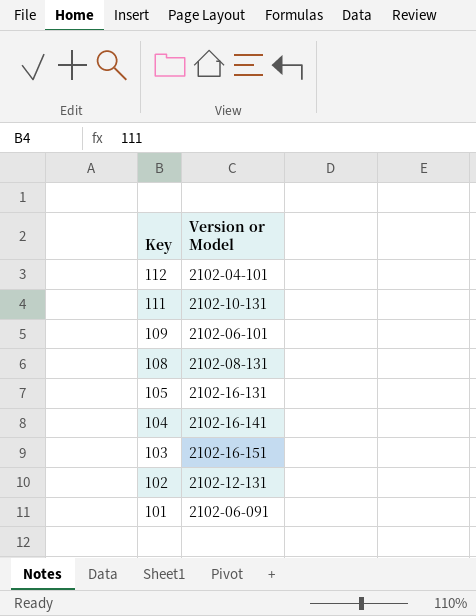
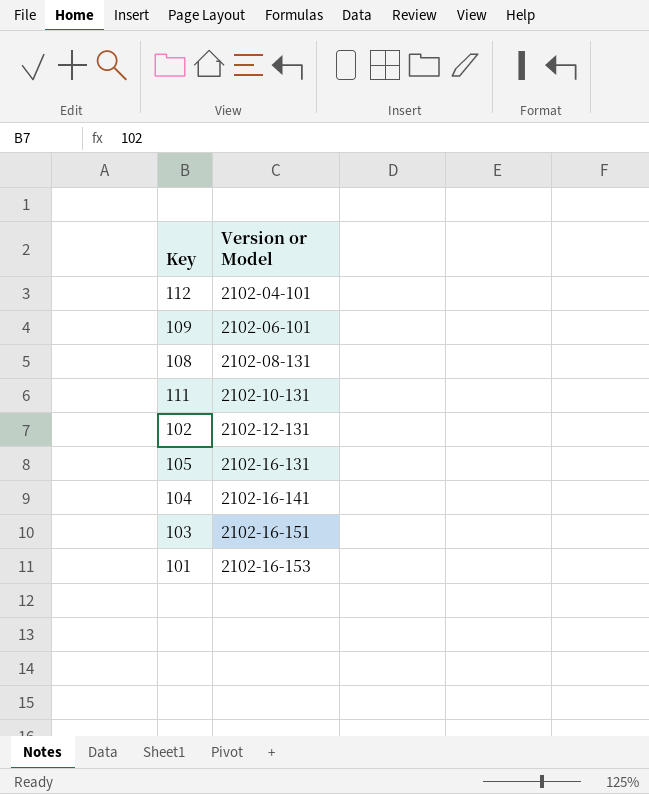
row order: Key descending -> Version or Model ascending
101 | Version or Model: 2102-06-091 -> 2102-16-153

